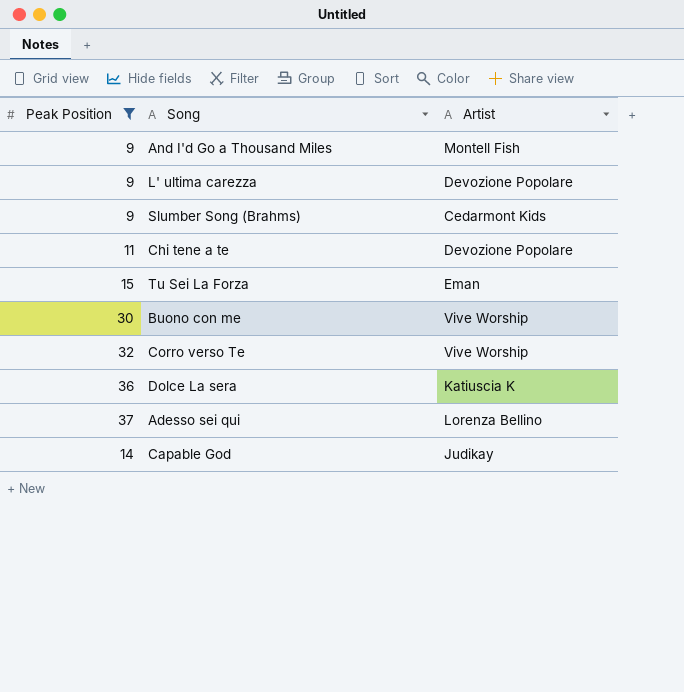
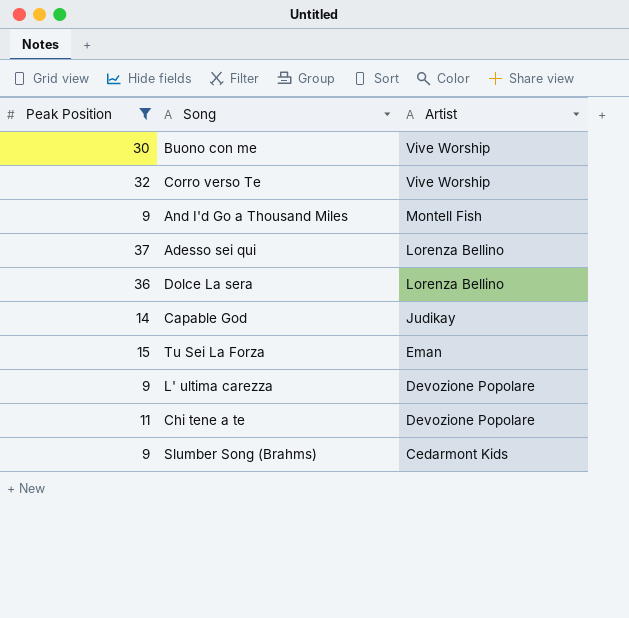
row order: none -> Artist descending
Dolce La sera | Artist: Katiuscia K -> Lorenza Bellino

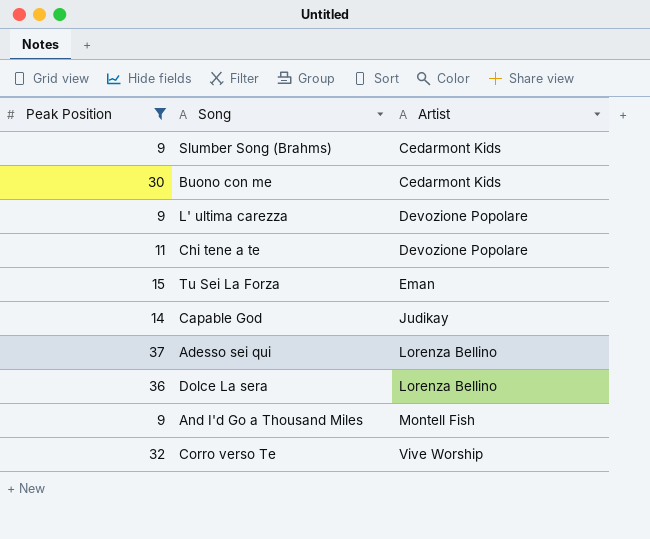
row order: Artist descending -> Artist ascending
Buono con me | Artist: Vive Worship -> Cedarmont Kids

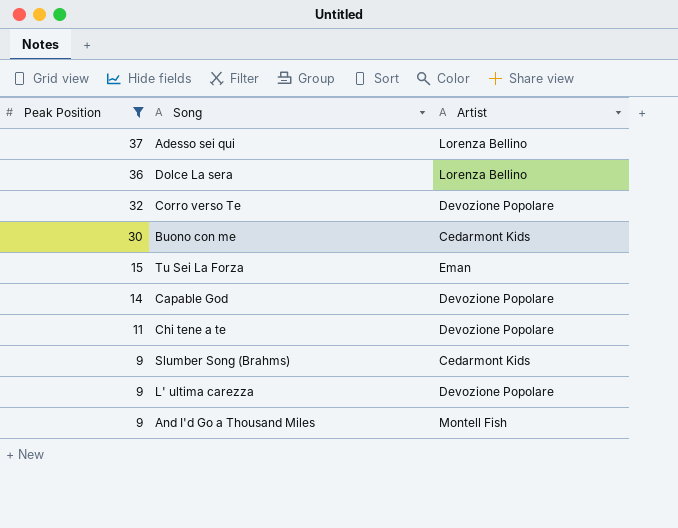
row order: Artist ascending -> Peak Position descending
Corro verso Te | Artist: Vive Worship -> Devozione Popolare
Capable God | Artist: Judikay -> Devozione Popolare

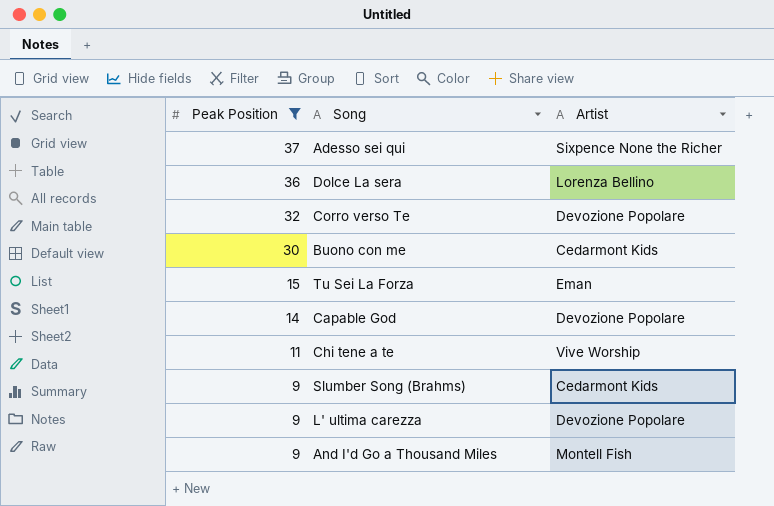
Adesso sei qui | Artist: Lorenza Bellino -> Sixpence None the Richer
Chi tene a te | Artist: Devozione Popolare -> Vive Worship

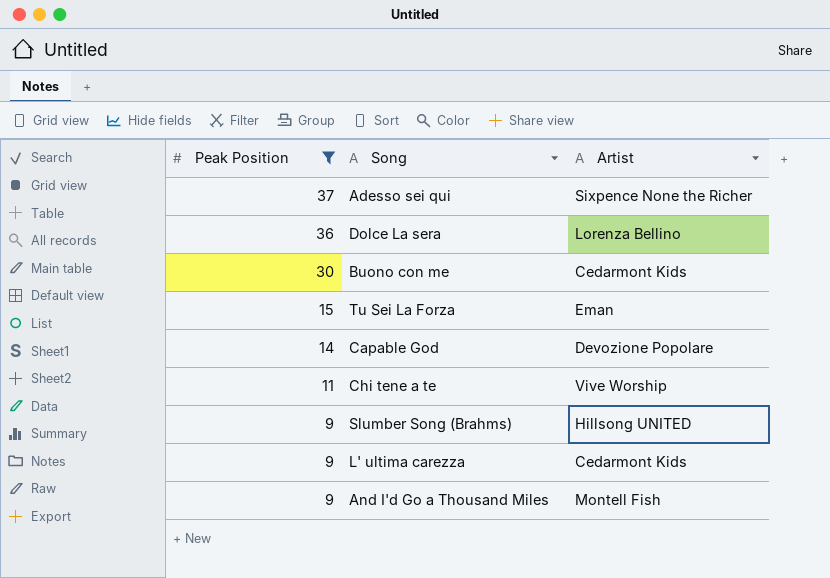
row Corro verso Te: 32 | Devozione Popolare -> none
Slumber Song (Brahms) | Artist: Cedarmont Kids -> Hillsong UNITED
L' ultima carezza | Artist: Devozione Popolare -> Cedarmont Kids

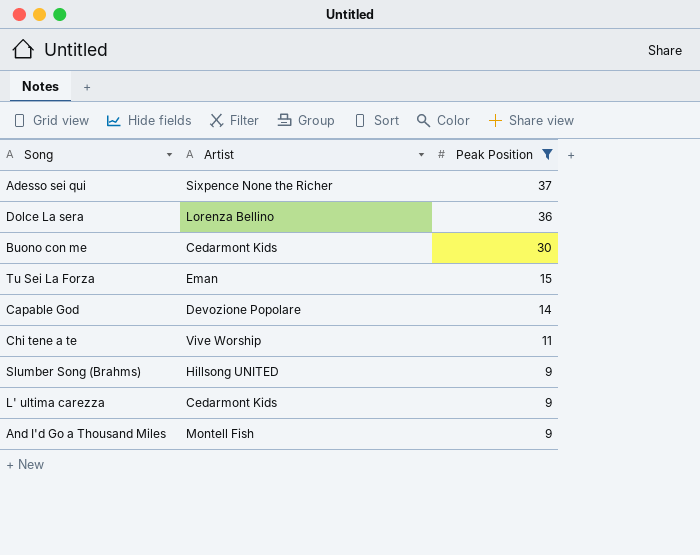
column Peak Position | position: 1 -> 3

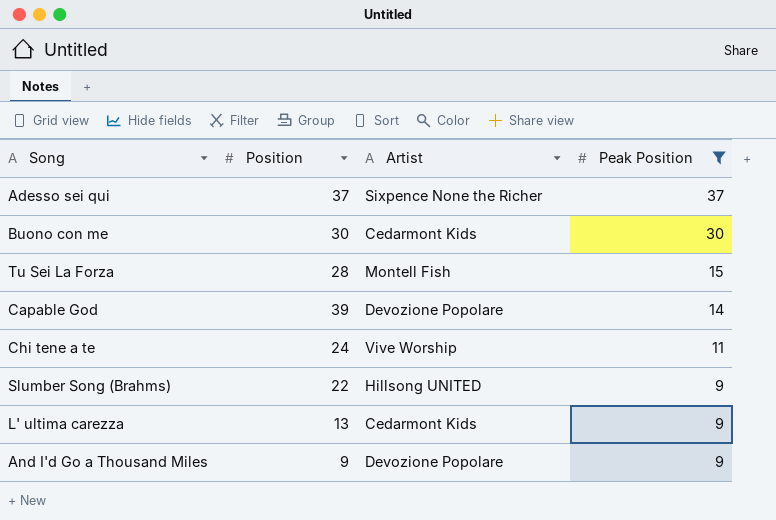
column Position | position: none -> 2
row Dolce La sera: Lorenza Bellino | 36 -> none
Tu Sei La Forza | Artist: Eman -> Montell Fish
And I'd Go a Thousand Miles | Artist: Montell Fish -> Devozione Popolare

